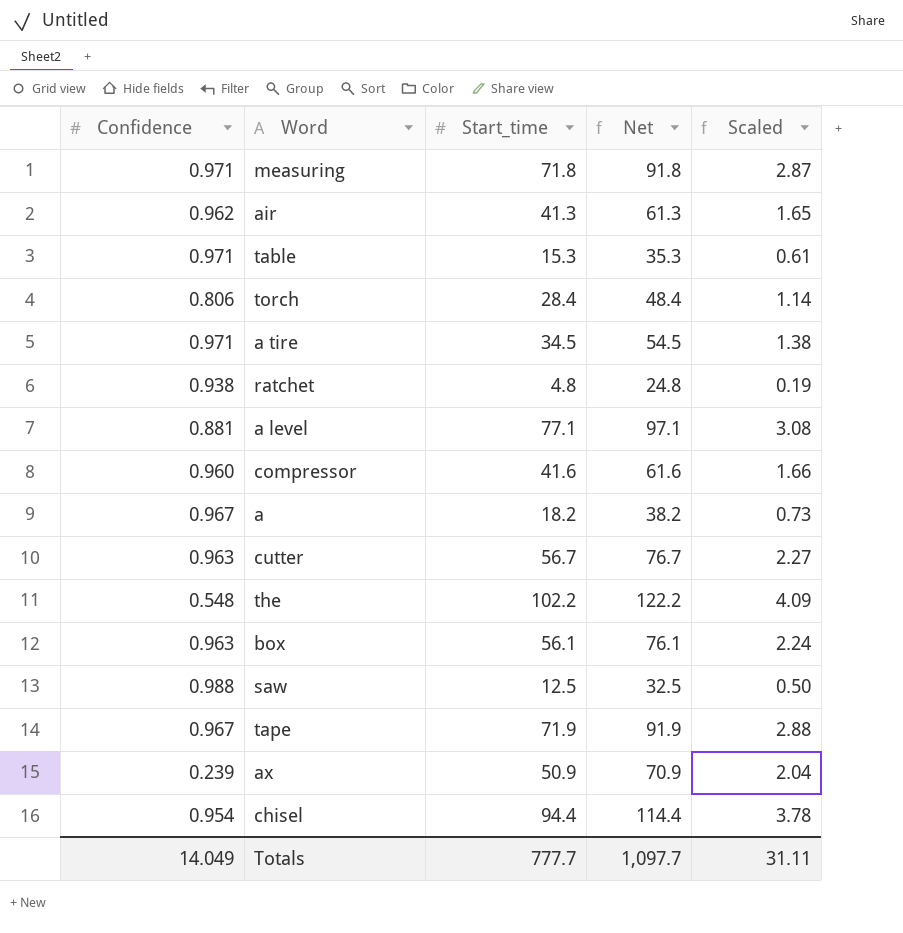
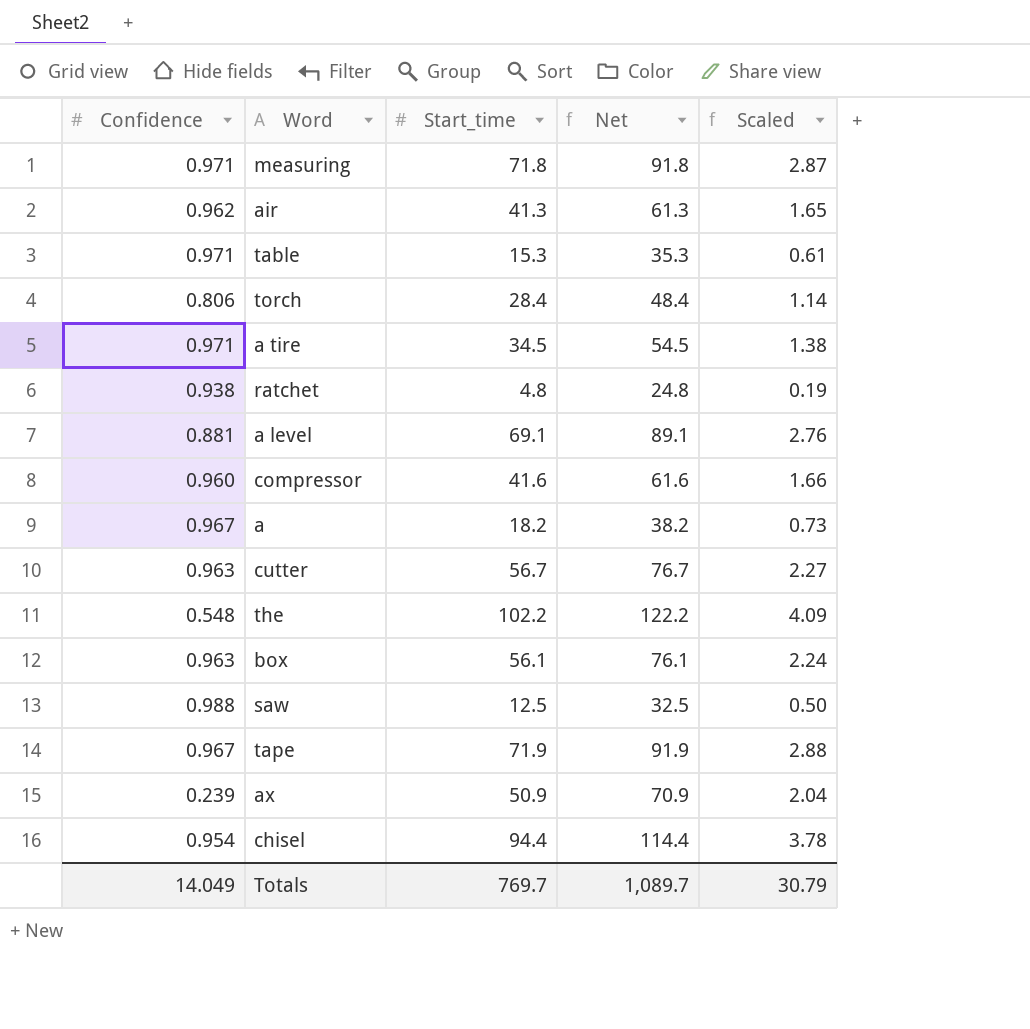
a level | Start_time: 77.1 -> 69.1
a level | Net: 97.1 -> 89.1
a level | Scaled: 3.08 -> 2.76
Totals | Start_time: 777.7 -> 769.7
Totals | Net: 1,097.7 -> 1,089.7
Totals | Scaled: 31.11 -> 30.79

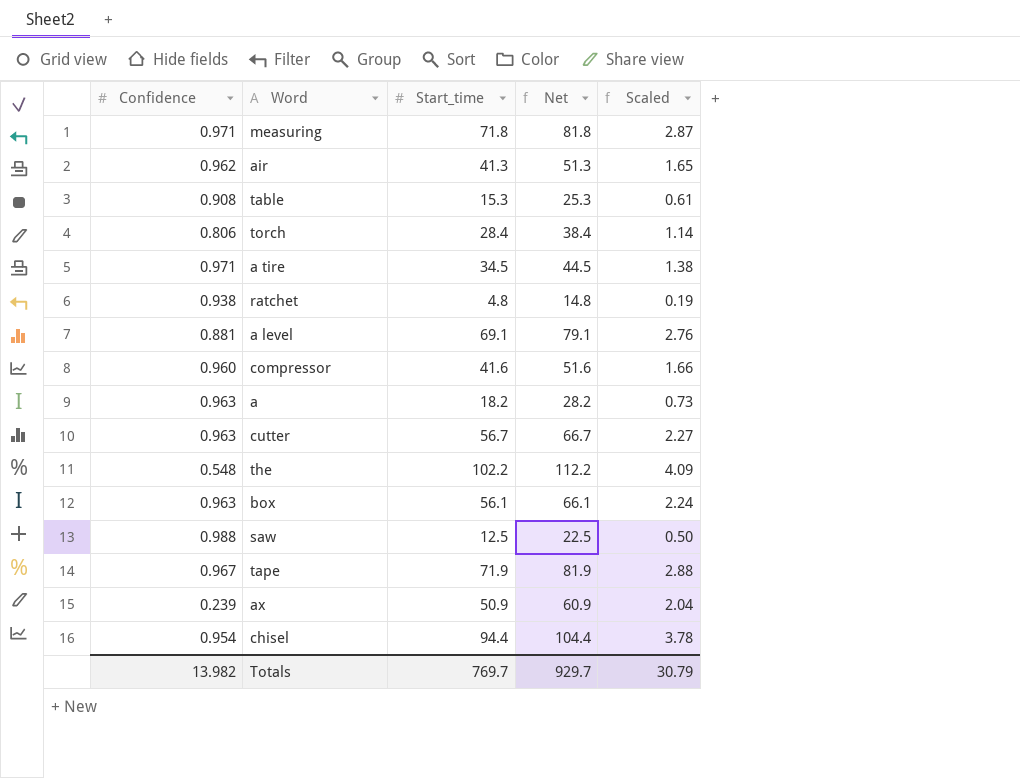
column Net | formula: [Start_time] + 20 -> [Start_time] + 10
table | Confidence: 0.971 -> 0.908
a | Confidence: 0.967 -> 0.963
Totals | Confidence: 14.049 -> 13.982
Totals | Net: 1,089.7 -> 929.7

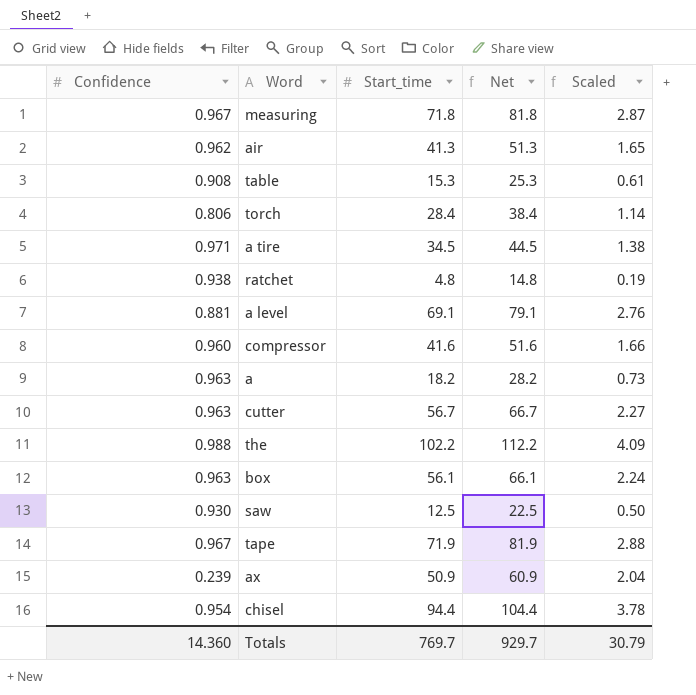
measuring | Confidence: 0.971 -> 0.967
the | Confidence: 0.548 -> 0.988
saw | Confidence: 0.988 -> 0.930
Totals | Confidence: 13.982 -> 14.360

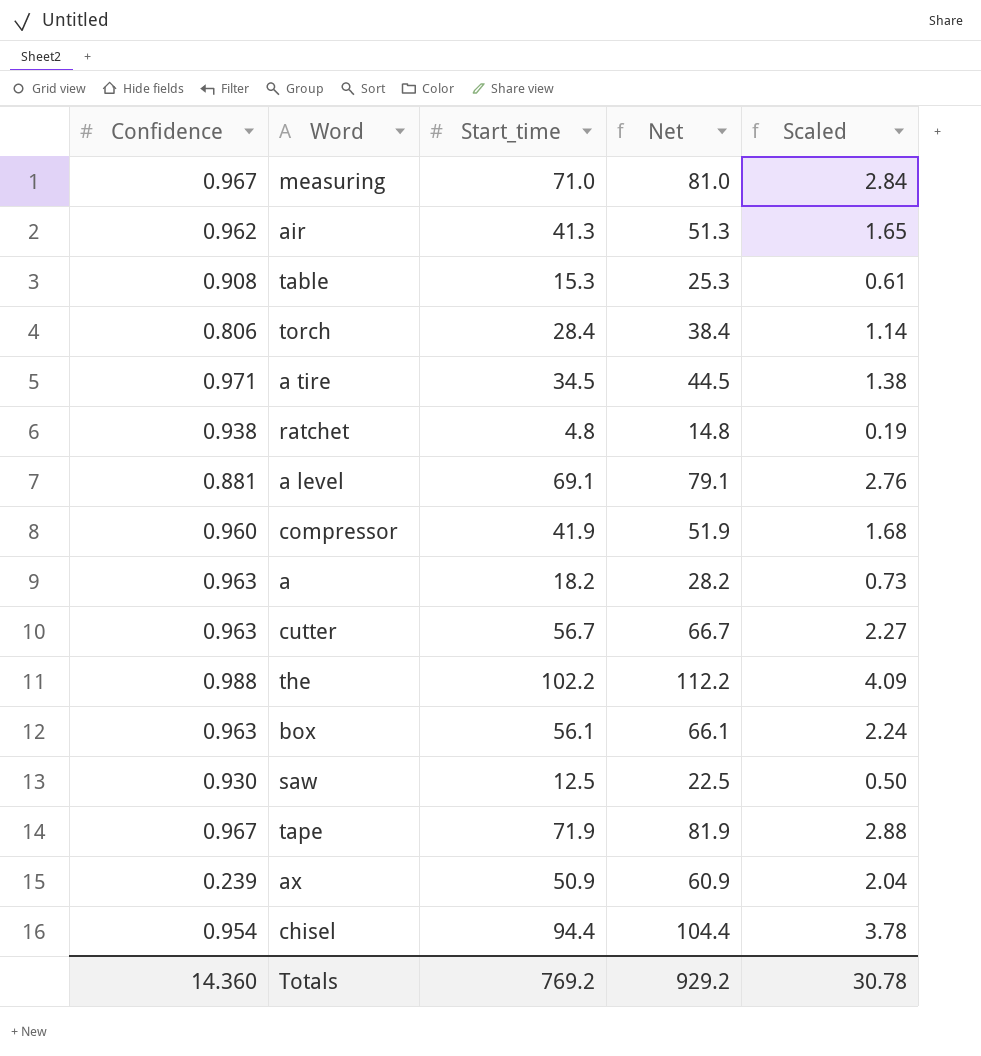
measuring | Start_time: 71.8 -> 71.0
measuring | Net: 81.8 -> 81.0
measuring | Scaled: 2.87 -> 2.84
compressor | Start_time: 41.6 -> 41.9
compressor | Net: 51.6 -> 51.9
compressor | Scaled: 1.66 -> 1.68
Totals | Start_time: 769.7 -> 769.2
Totals | Net: 929.7 -> 929.2
Totals | Scaled: 30.79 -> 30.78

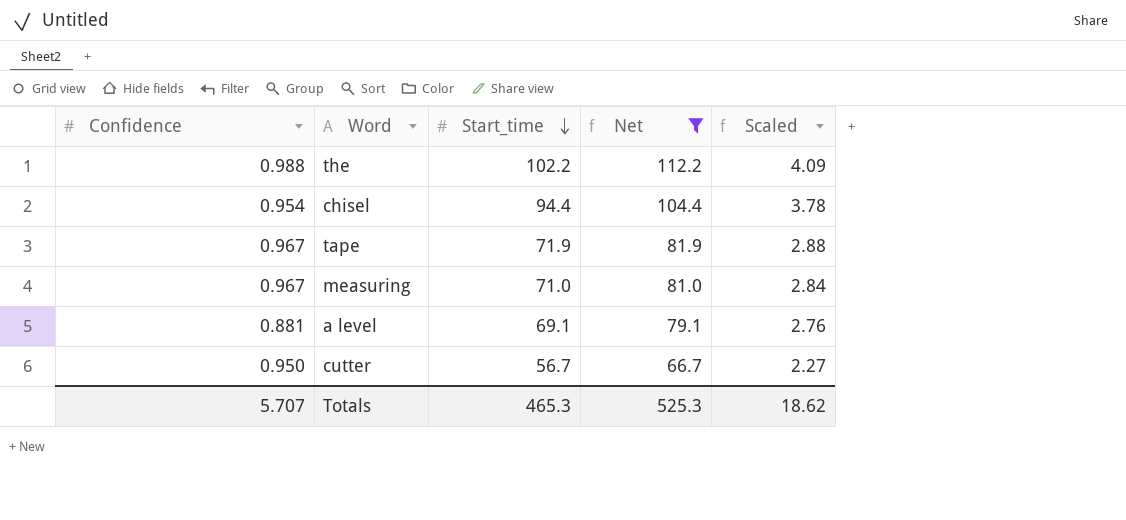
filter: none -> Net >= 66.7
row order: none -> Start_time descending
cutter | Confidence: 0.963 -> 0.950
Totals | Confidence: 14.360 -> 5.707
Totals | Start_time: 769.2 -> 465.3
Totals | Net: 929.2 -> 525.3
Totals | Scaled: 30.78 -> 18.62

